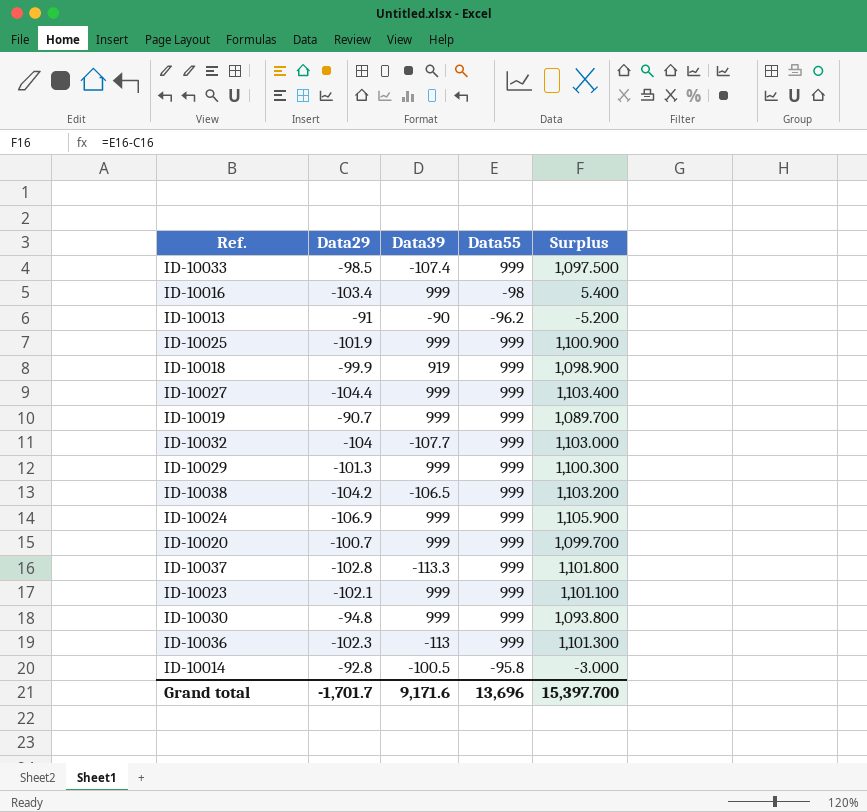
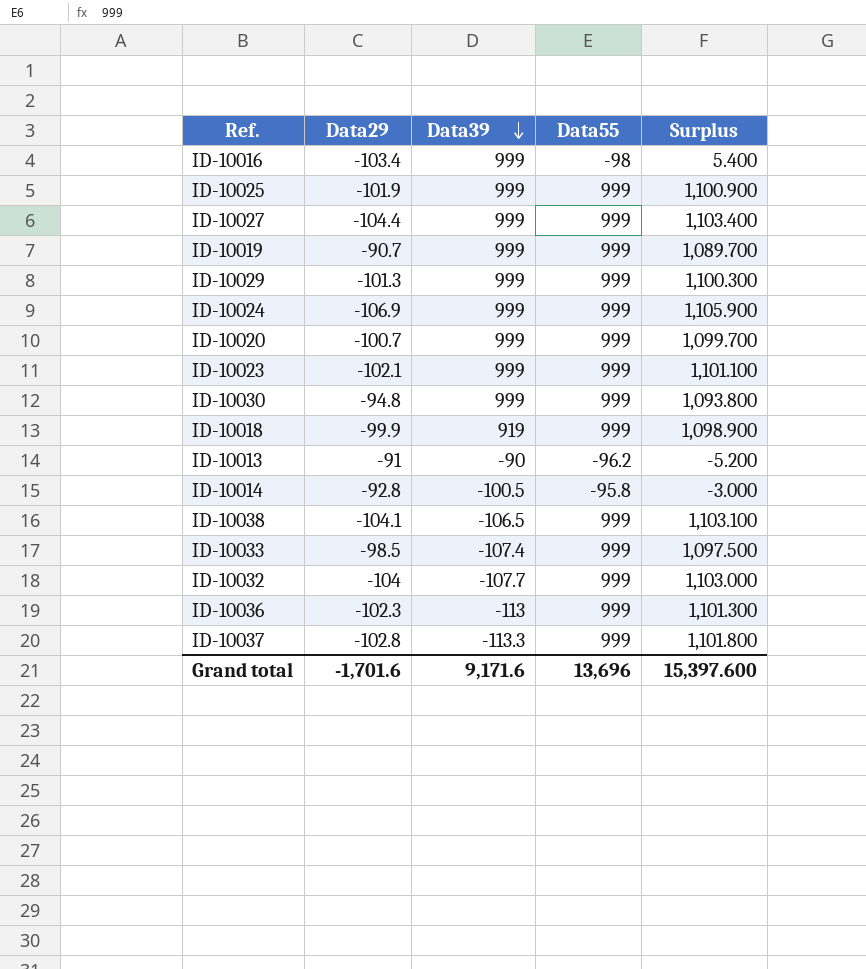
row order: none -> Data39 descending
ID-10038 | Data29: -104.2 -> -104.1
ID-10038 | Surplus: 1,103.200 -> 1,103.100
Grand total | Data29: -1,701.7 -> -1,701.6
Grand total | Surplus: 15,397.700 -> 15,397.600

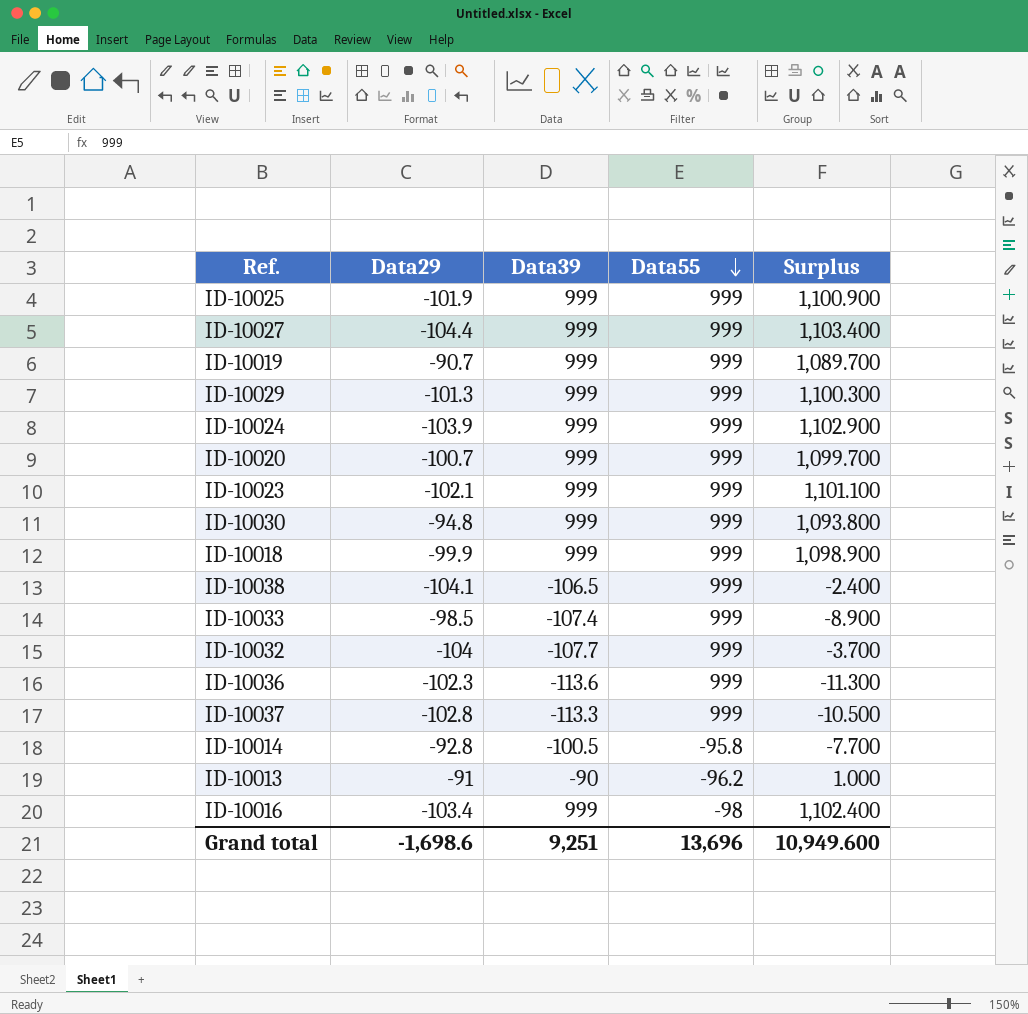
row order: Data39 descending -> Data55 descending
column Surplus | formula: [Data55] - [Data29] -> [Data39] - [Data29]
ID-10024 | Data29: -106.9 -> -103.9
ID-10018 | Data39: 919 -> 999
ID-10036 | Data39: -113 -> -113.6
Grand total | Data29: -1,701.6 -> -1,698.6
Grand total | Data39: 9,171.6 -> 9,251
Grand total | Surplus: 15,397.600 -> 10,949.600

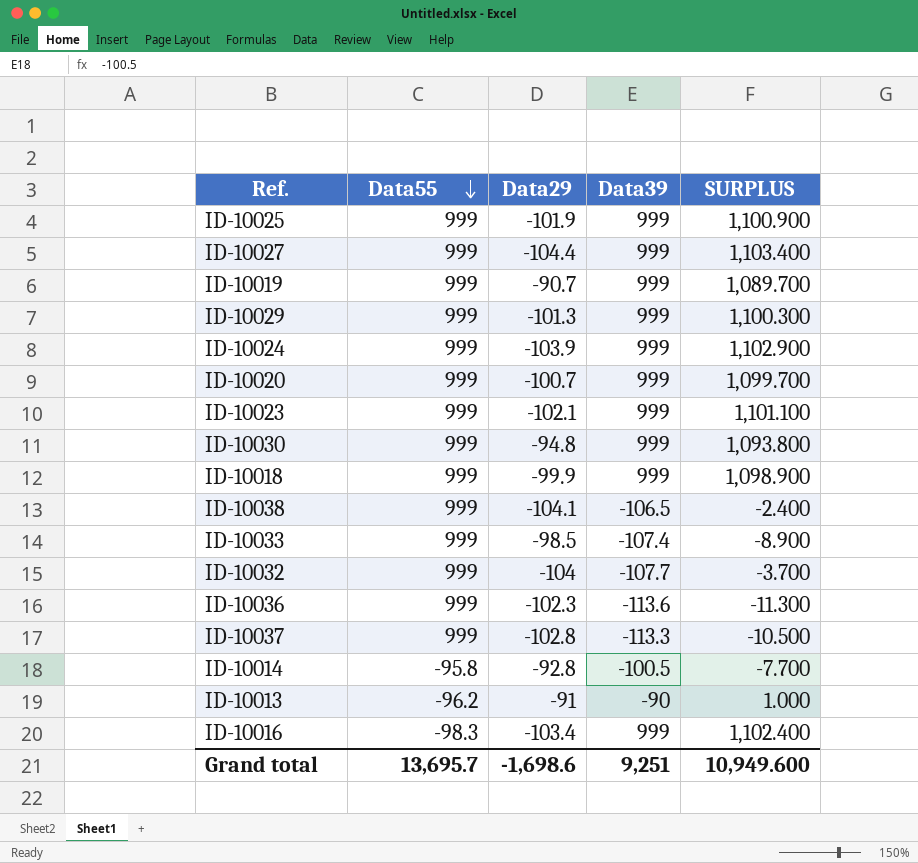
column Data55 | position: 4 -> 2
column name: Surplus -> SURPLUS
ID-10016 | Data55: -98 -> -98.3
Grand total | Data55: 13,696 -> 13,695.7

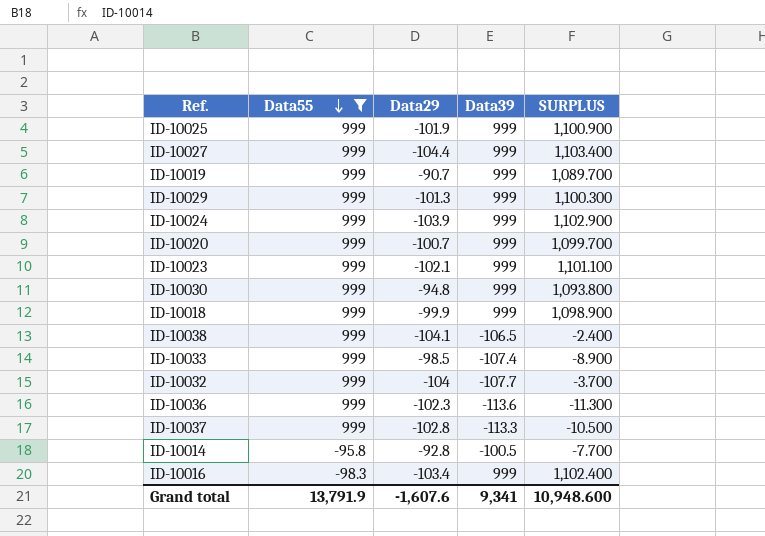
filter: none -> Data55 != -96.2
Grand total | Data55: 13,695.7 -> 13,791.9
Grand total | Data29: -1,698.6 -> -1,607.6
Grand total | Data39: 9,251 -> 9,341
Grand total | SURPLUS: 10,949.600 -> 10,948.600

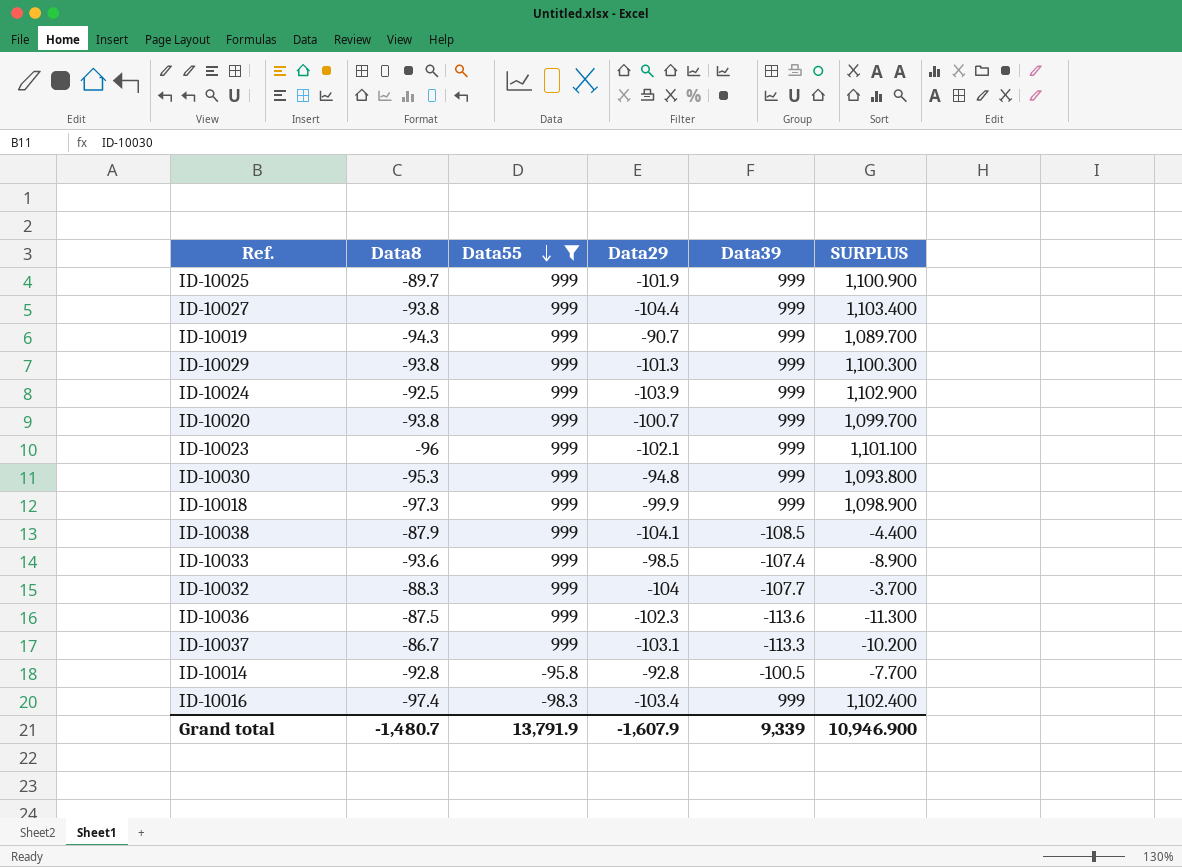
column Data8 | position: none -> 2
ID-10038 | Data39: -106.5 -> -108.5
ID-10038 | SURPLUS: -2.400 -> -4.400
ID-10037 | Data29: -102.8 -> -103.1
ID-10037 | SURPLUS: -10.500 -> -10.200
Grand total | Data29: -1,607.6 -> -1,607.9
Grand total | Data39: 9,341 -> 9,339
Grand total | SURPLUS: 10,948.600 -> 10,946.900

